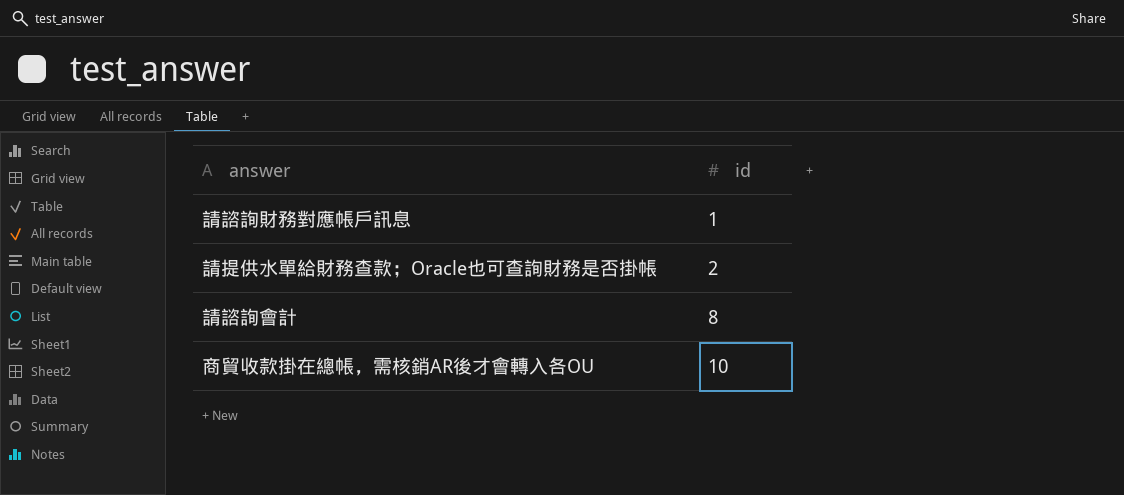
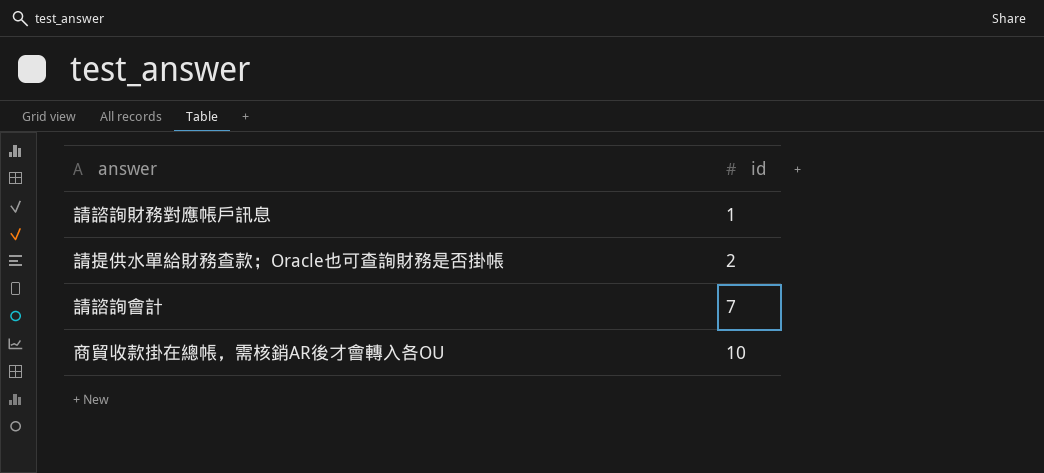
請諮詢會計 | id: 8 -> 7

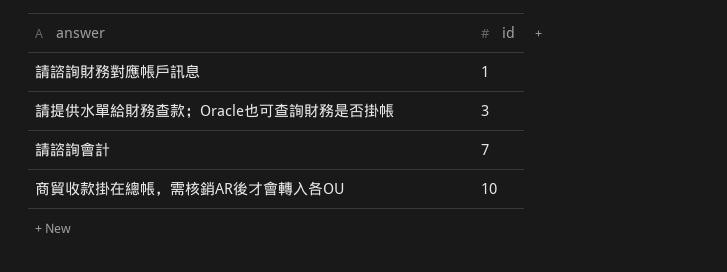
請提供水單給財務查款；Oracle也可查詢財務是否掛帳 | id: 2 -> 3

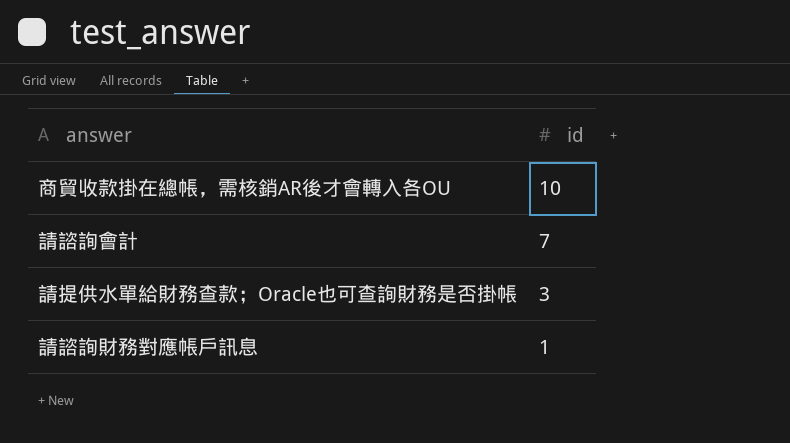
row order: id ascending -> id descending

